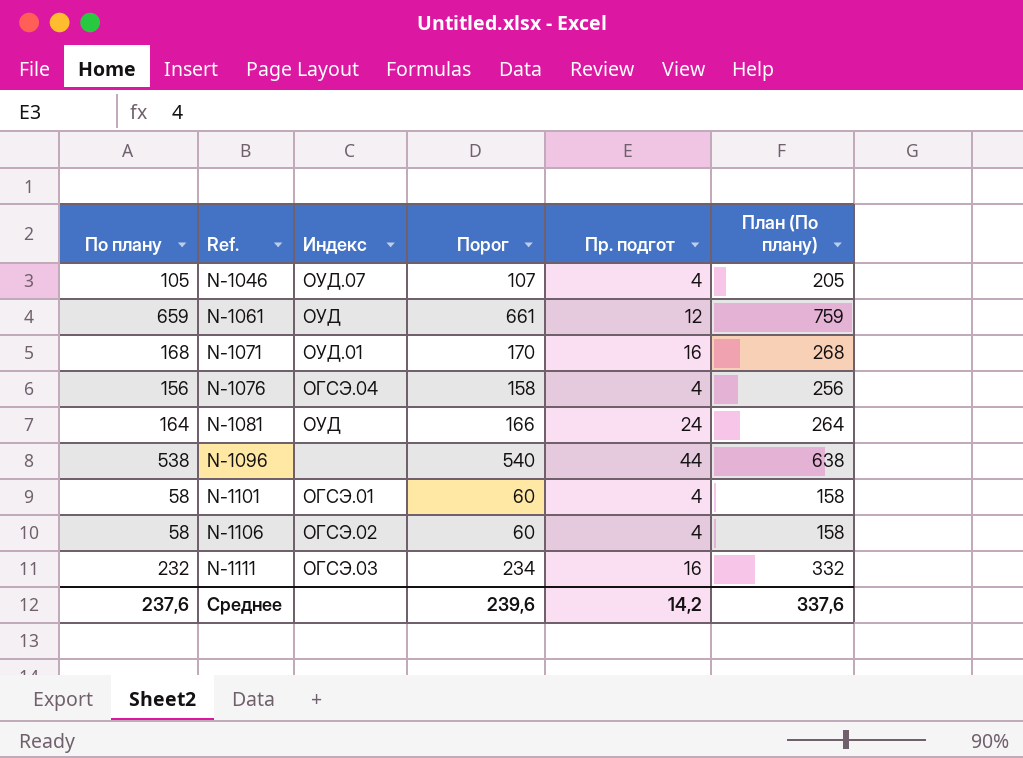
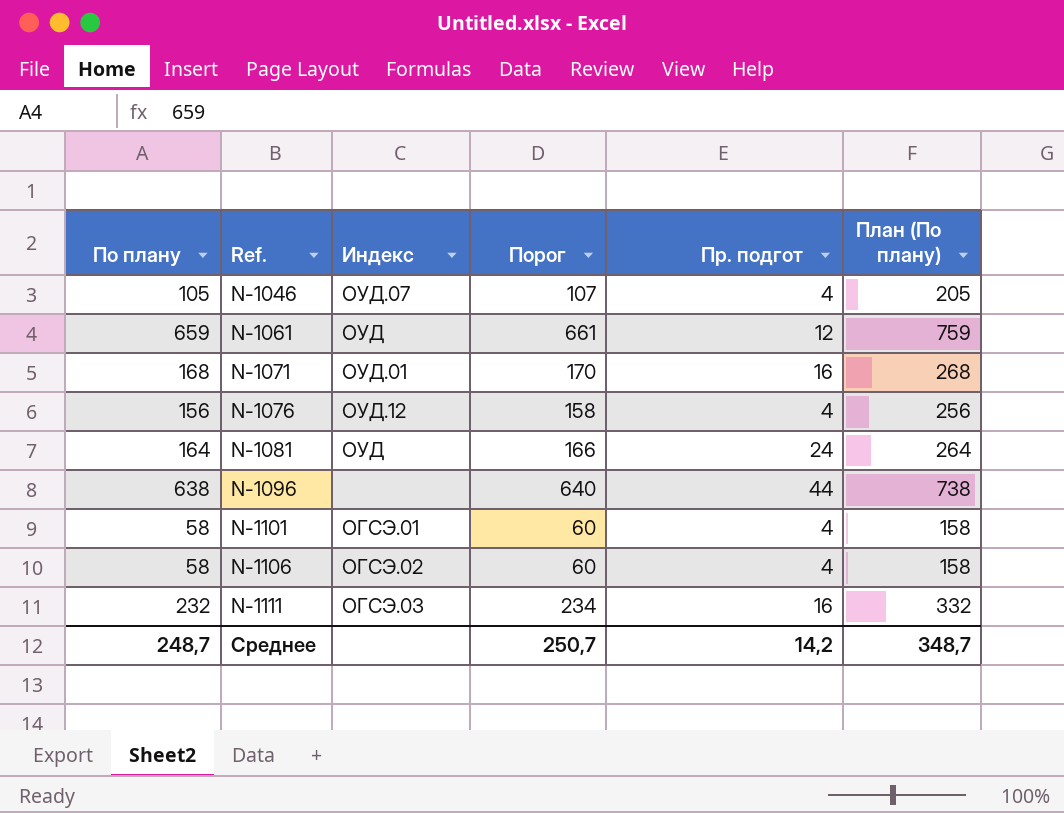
N-1076 | Индекс: ОГСЭ.04 -> ОУД.12
N-1096 | По плану: 538 -> 638
N-1096 | Порог: 540 -> 640
N-1096 | План (По плану): 638 -> 738
Среднее | По плану: 237,6 -> 248,7
Среднее | Порог: 239,6 -> 250,7
Среднее | План (По плану): 337,6 -> 348,7

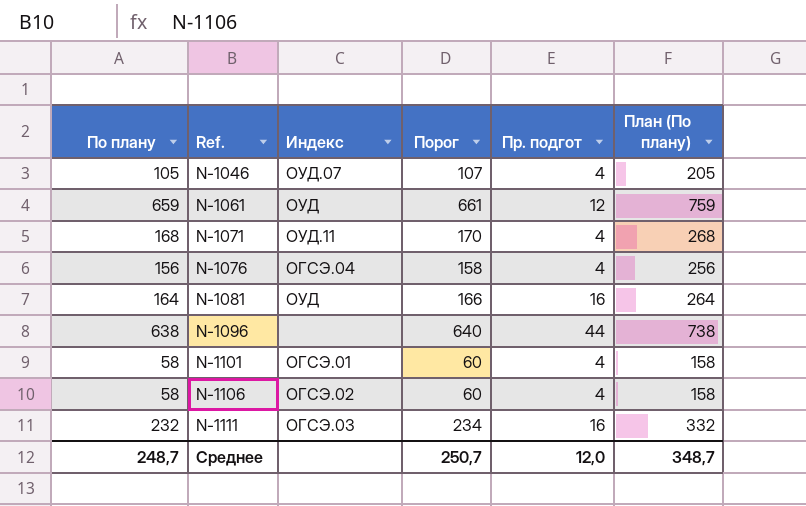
N-1071 | Индекс: ОУД.01 -> ОУД.11
N-1071 | Пр. подгот: 16 -> 4
N-1076 | Индекс: ОУД.12 -> ОГСЭ.04
N-1081 | Пр. подгот: 24 -> 16
Среднее | Пр. подгот: 14,2 -> 12,0

